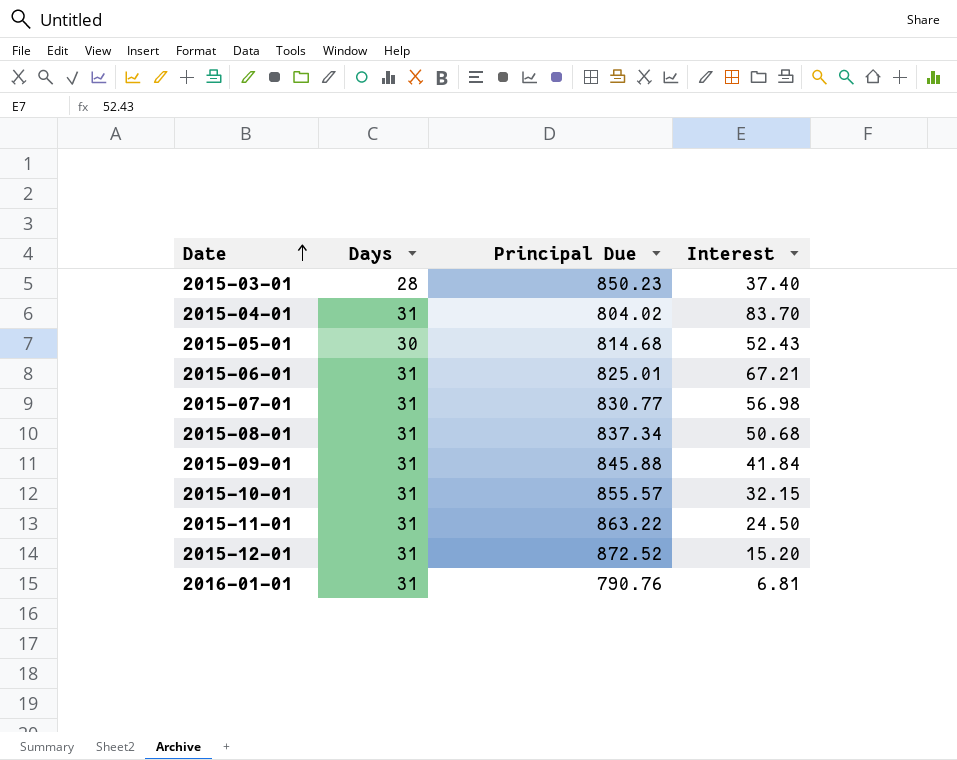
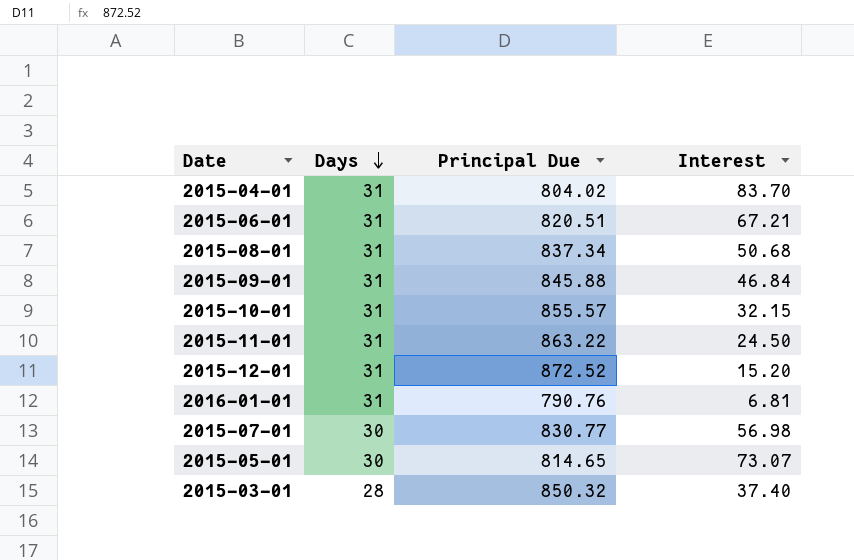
row order: Date ascending -> Days descending
2015-06-01 | Principal Due: 825.01 -> 820.51
2015-09-01 | Interest: 41.84 -> 46.84
2015-07-01 | Days: 31 -> 30
2015-05-01 | Principal Due: 814.68 -> 814.65
2015-05-01 | Interest: 52.43 -> 73.07
2015-03-01 | Principal Due: 850.23 -> 850.32

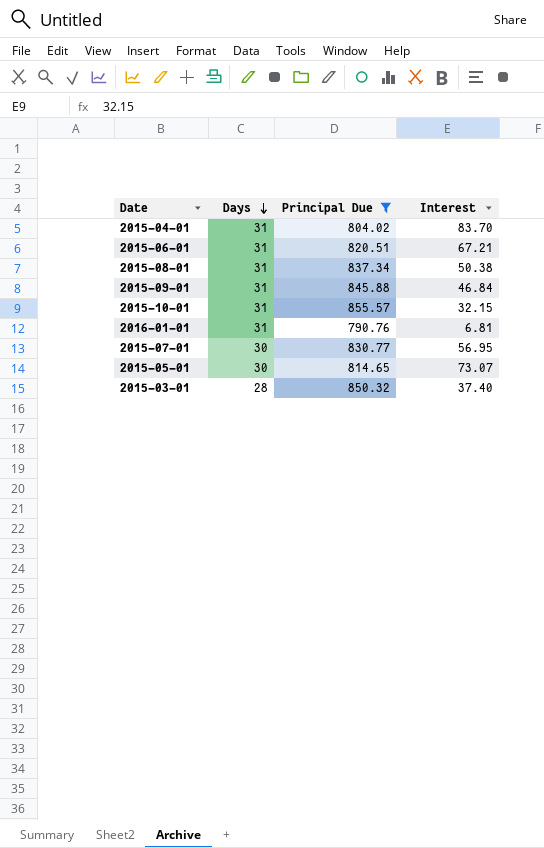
filter: none -> Principal Due <= 855.57
2015-08-01 | Interest: 50.68 -> 50.38
2015-07-01 | Interest: 56.98 -> 56.95

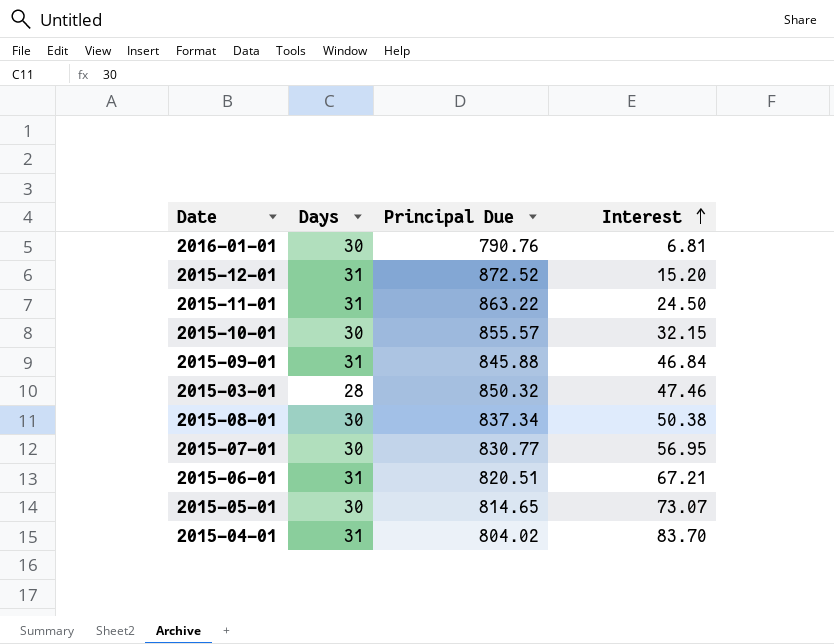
filter: Principal Due <= 855.57 -> none
row order: Days descending -> Interest ascending
2016-01-01 | Days: 31 -> 30
2015-10-01 | Days: 31 -> 30
2015-03-01 | Interest: 37.40 -> 47.46
2015-08-01 | Days: 31 -> 30

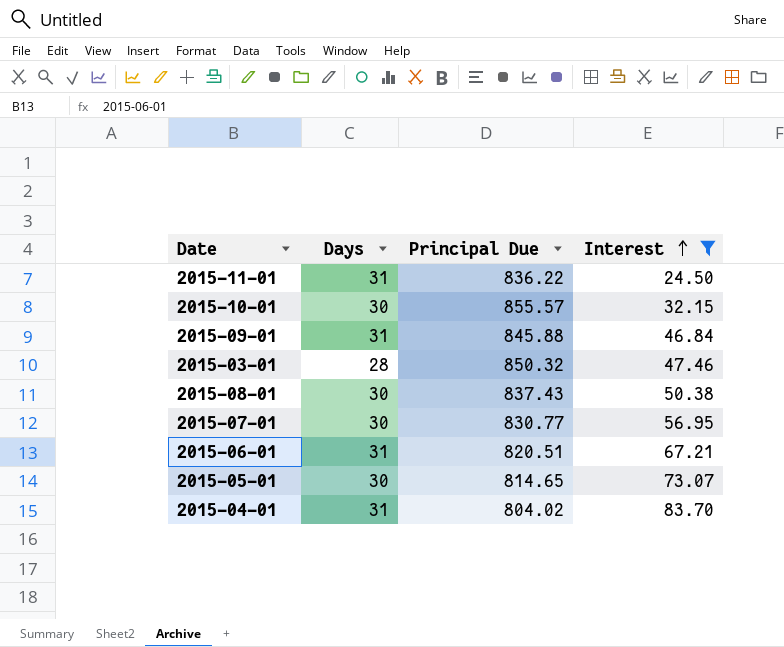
filter: none -> Interest >= 24.50
2015-11-01 | Principal Due: 863.22 -> 836.22
2015-08-01 | Principal Due: 837.34 -> 837.43

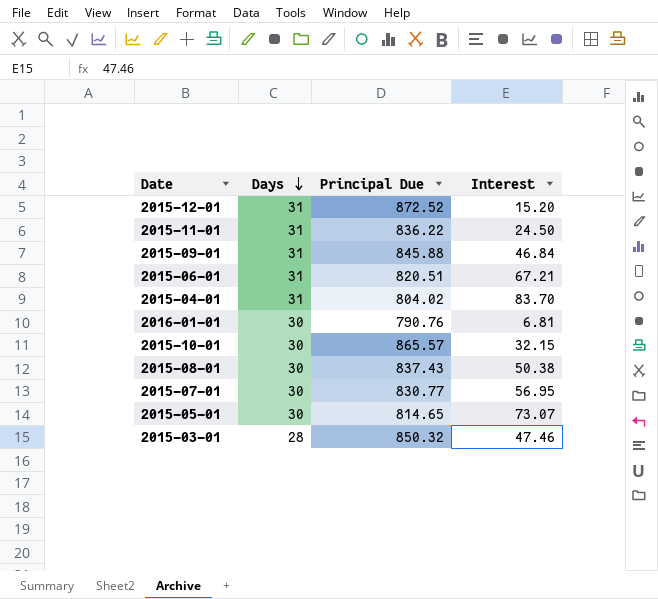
filter: Interest >= 24.50 -> none
row order: Interest ascending -> Days descending
2015-10-01 | Principal Due: 855.57 -> 865.57

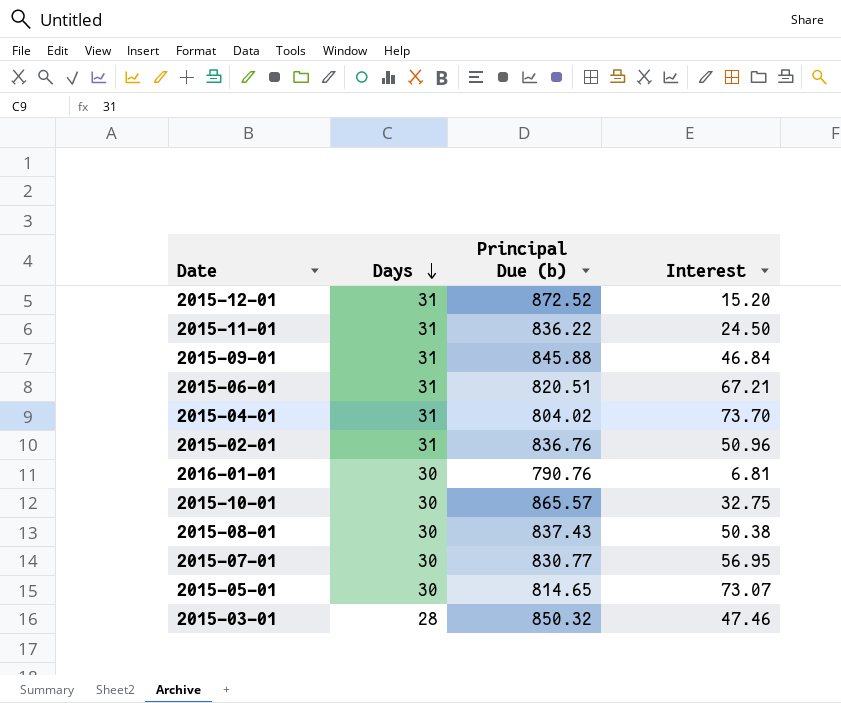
column name: Principal Due -> Principal Due (b)
2015-04-01 | Interest: 83.70 -> 73.70
row 2015-02-01: none -> 31 | 836.76 | 50.96
2015-10-01 | Interest: 32.15 -> 32.75

